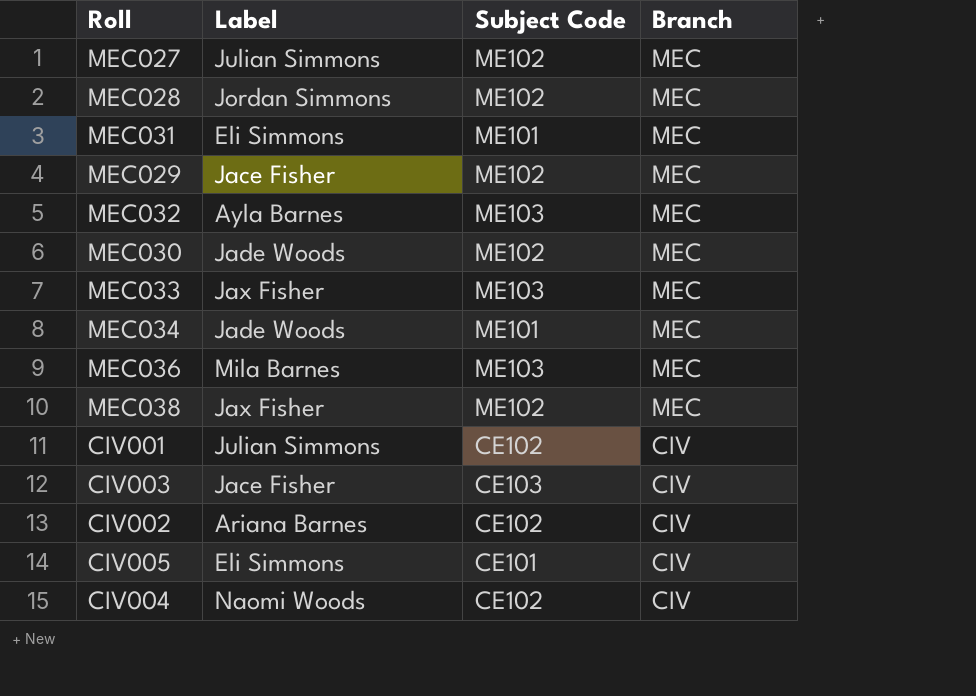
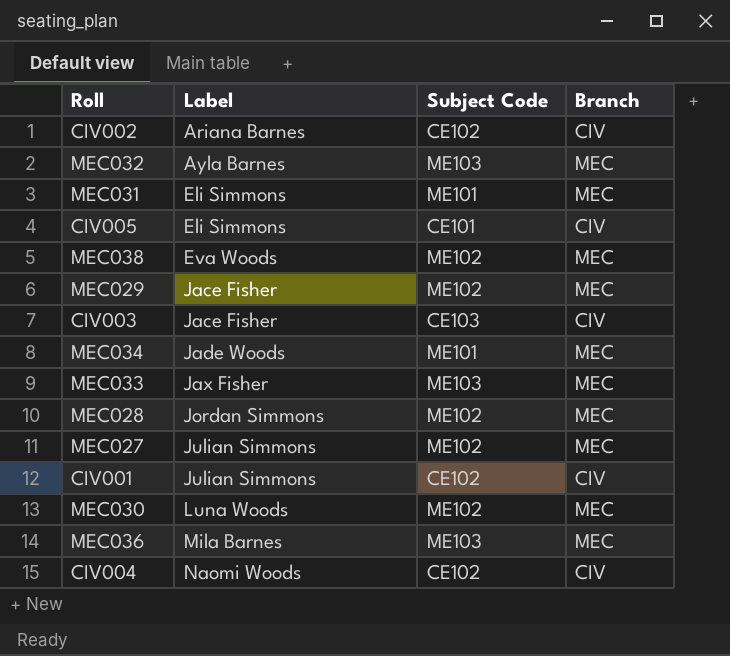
row order: Branch descending -> Label ascending
MEC038 | Label: Jax Fisher -> Eva Woods
MEC030 | Label: Jade Woods -> Luna Woods

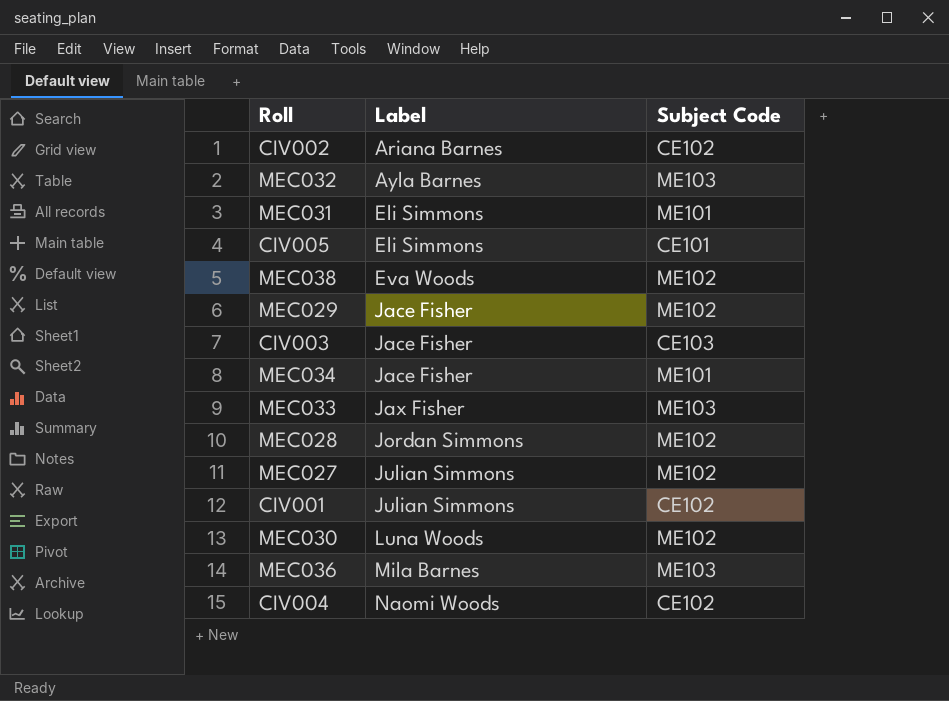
column Branch | position: 4 -> none
MEC034 | Label: Jade Woods -> Jace Fisher

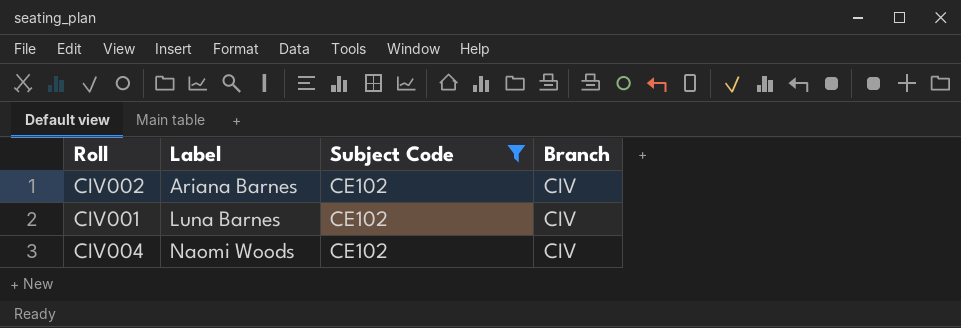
filter: none -> Subject Code = CE102
column Branch | position: none -> 4
CIV001 | Label: Julian Simmons -> Luna Barnes

